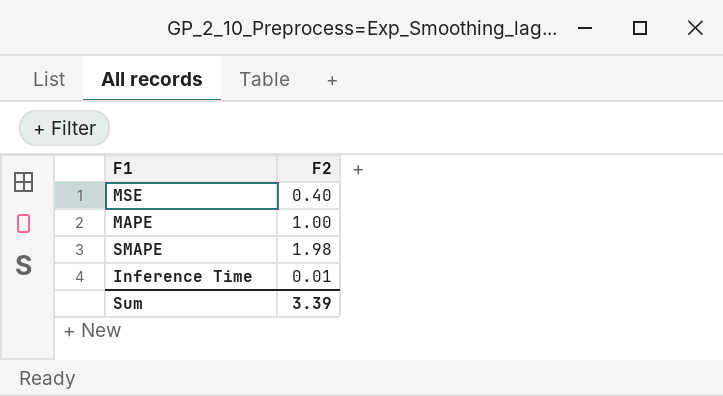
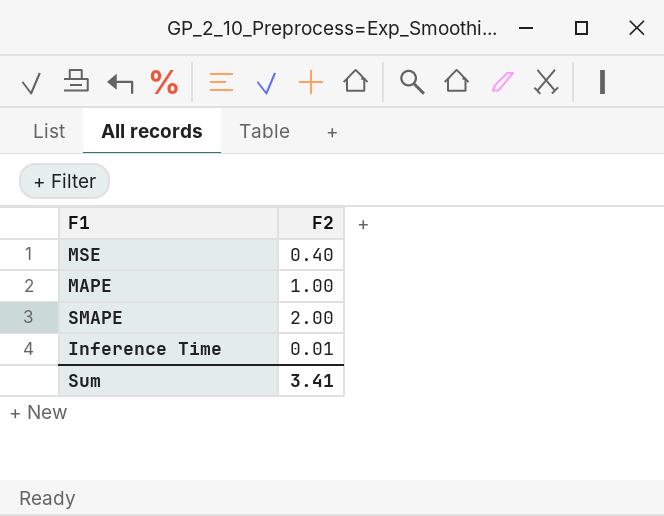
SMAPE | F2: 1.98 -> 2.00
Sum | F2: 3.39 -> 3.41

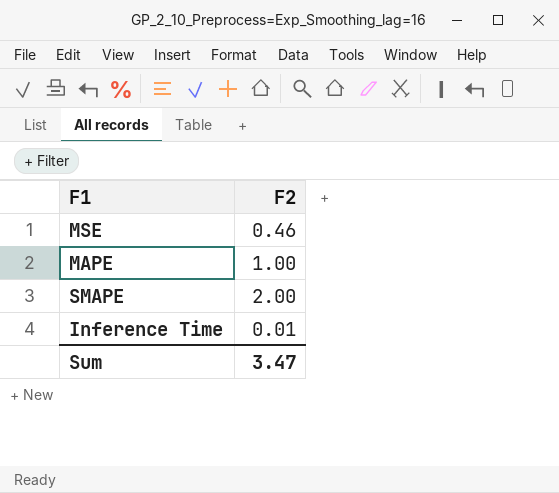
MSE | F2: 0.40 -> 0.46
Sum | F2: 3.41 -> 3.47

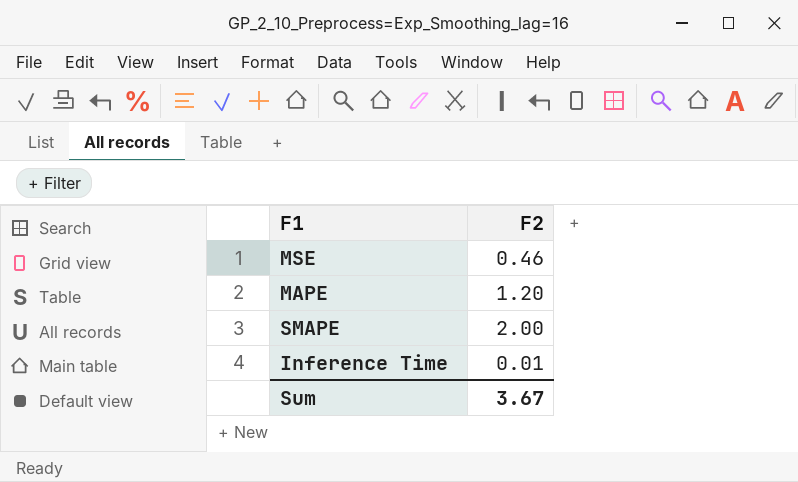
MAPE | F2: 1.00 -> 1.20
Sum | F2: 3.47 -> 3.67

